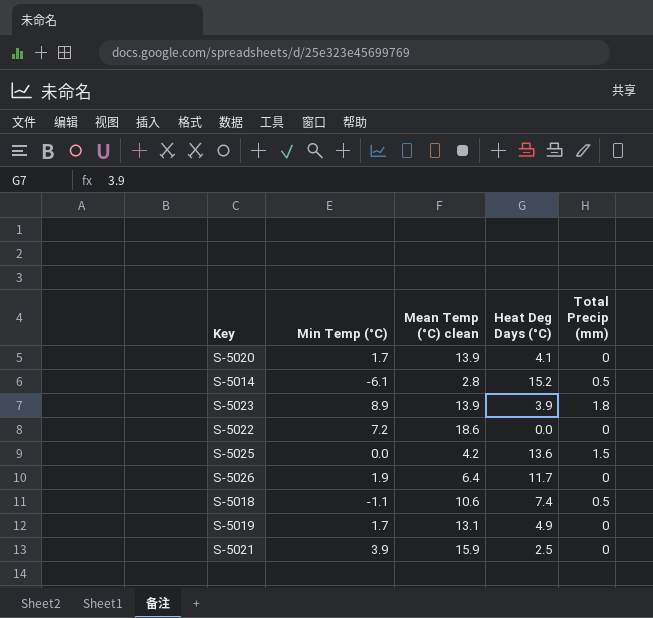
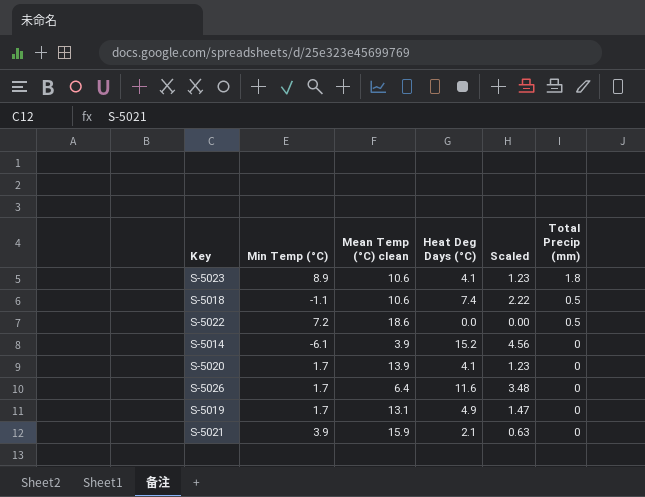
row order: none -> Total Precip (mm) descending
column Scaled | formula: none -> [Heat Deg Days (°C)] * 0.3
row S-5025: 0.0 | 4.2 | 13.6 | 1.5 -> none
S-5023 | Mean Temp (°C) clean: 13.9 -> 10.6
S-5023 | Heat Deg Days (°C): 3.9 -> 4.1
S-5022 | Total Precip (mm): 0 -> 0.5
S-5014 | Mean Temp (°C) clean: 2.8 -> 3.9
S-5014 | Total Precip (mm): 0.5 -> 0
S-5026 | Min Temp (°C): 1.9 -> 1.7
S-5026 | Heat Deg Days (°C): 11.7 -> 11.6
S-5021 | Heat Deg Days (°C): 2.5 -> 2.1

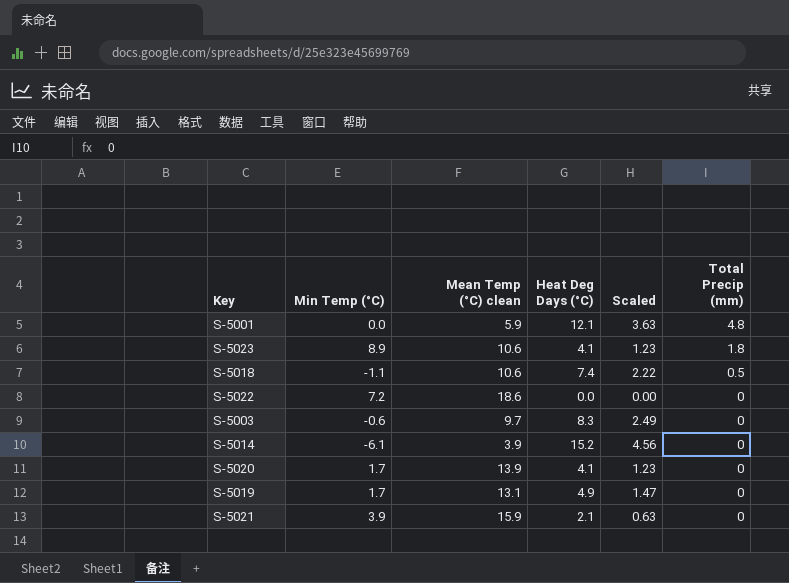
row S-5026: 1.7 | 6.4 | 11.6 | 3.48 | 0 -> none
row S-5001: none -> 0.0 | 5.9 | 12.1 | 3.63 | 4.8
S-5022 | Total Precip (mm): 0.5 -> 0
row S-5003: none -> -0.6 | 9.7 | 8.3 | 2.49 | 0

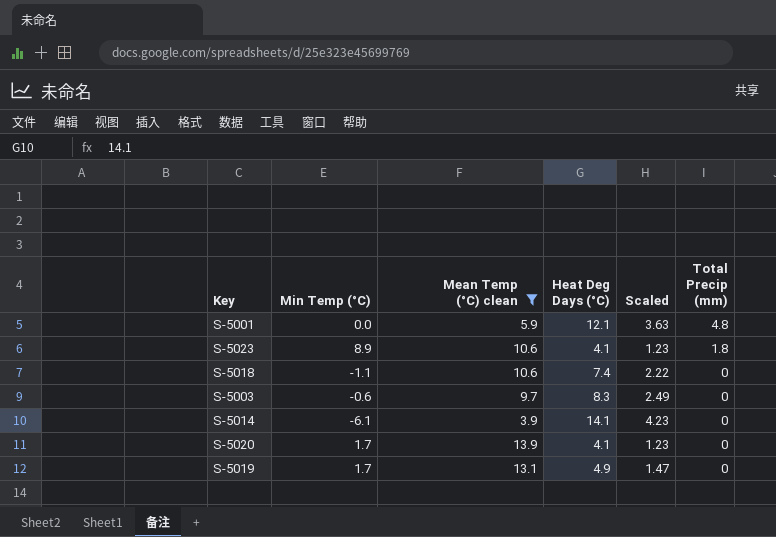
filter: none -> Mean Temp (°C) clean <= 13.9
S-5018 | Total Precip (mm): 0.5 -> 0
S-5014 | Heat Deg Days (°C): 15.2 -> 14.1
S-5014 | Scaled: 4.56 -> 4.23

